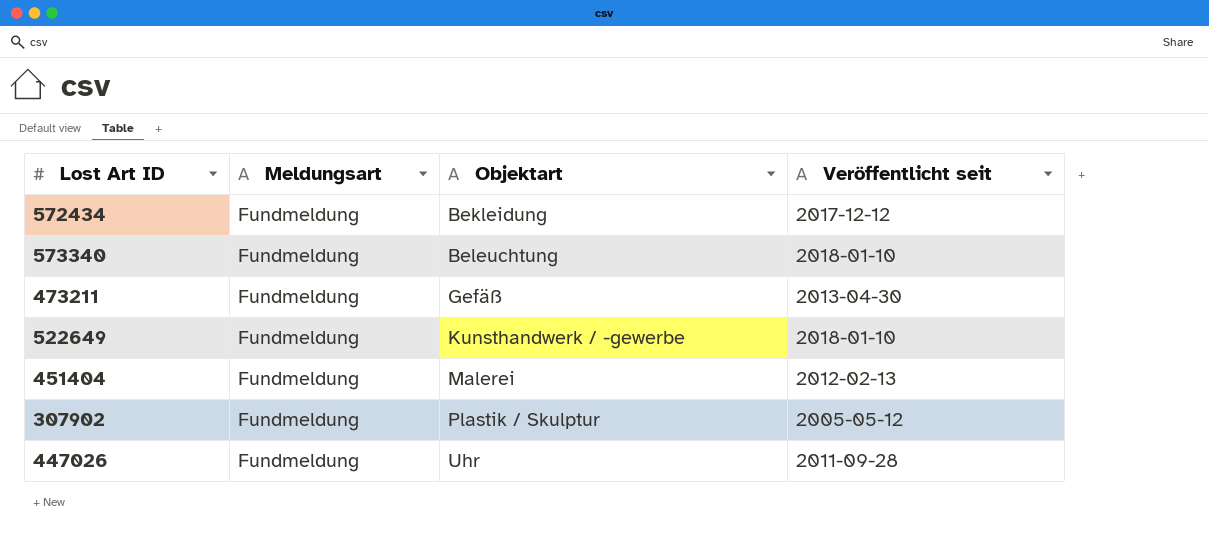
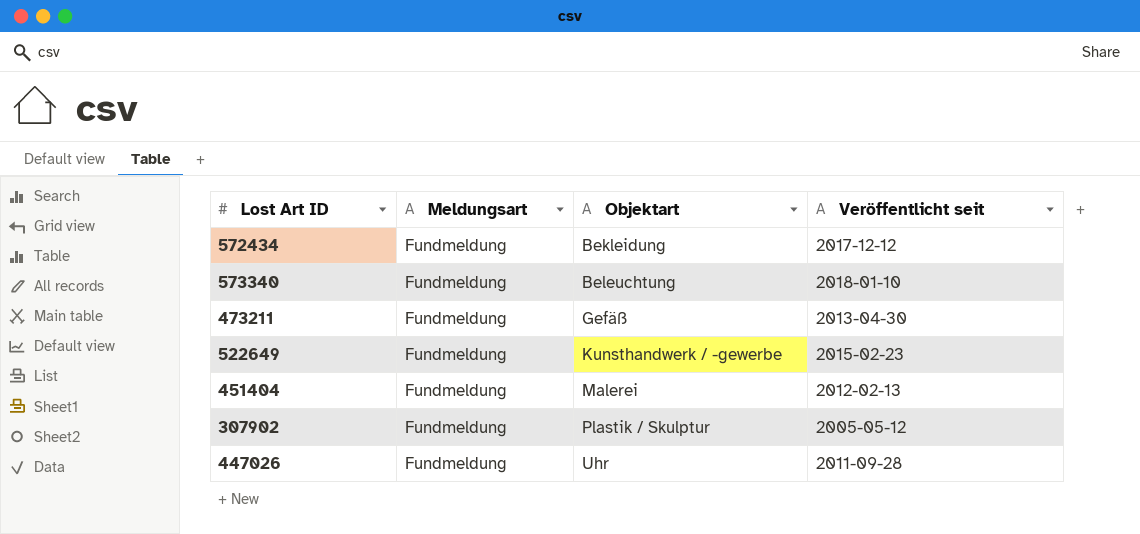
522649 | Veröffentlicht seit: 2018-01-10 -> 2015-02-23

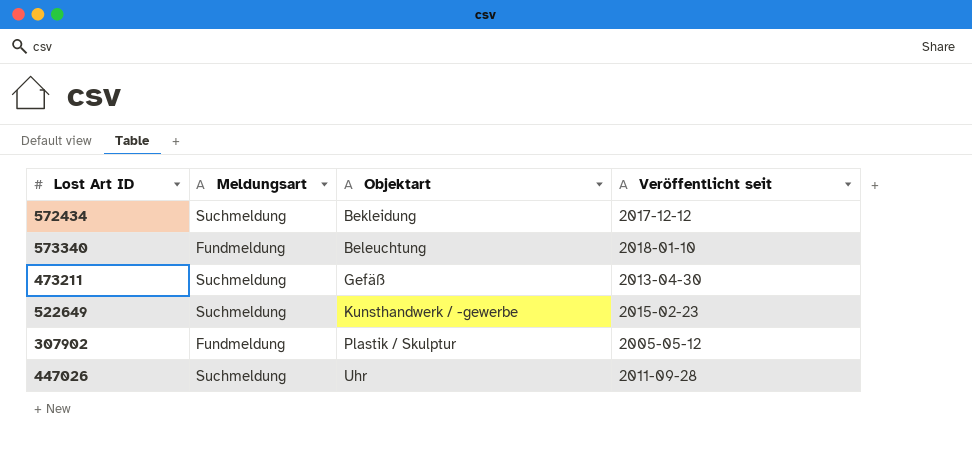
row 451404: Fundmeldung | Malerei | 2012-02-13 -> none
572434 | Meldungsart: Fundmeldung -> Suchmeldung
473211 | Meldungsart: Fundmeldung -> Suchmeldung
522649 | Meldungsart: Fundmeldung -> Suchmeldung
447026 | Meldungsart: Fundmeldung -> Suchmeldung

